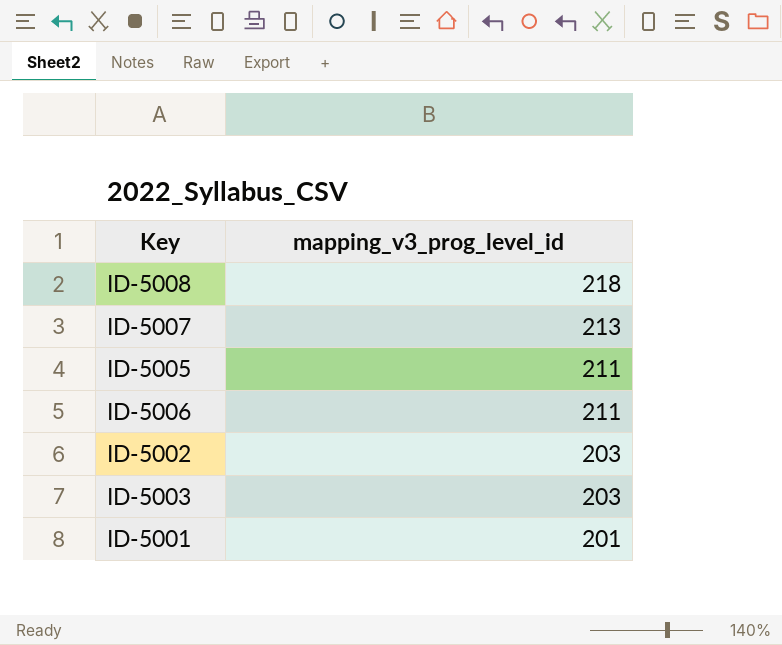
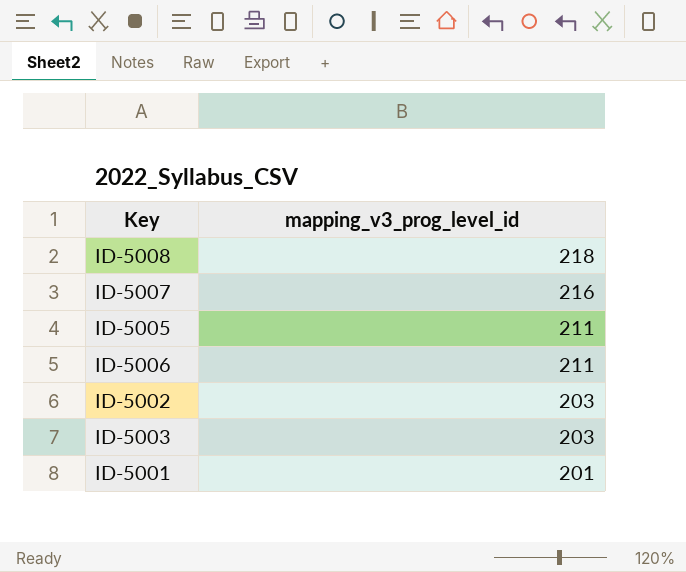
ID-5007 | mapping_v3_prog_level_id: 213 -> 216

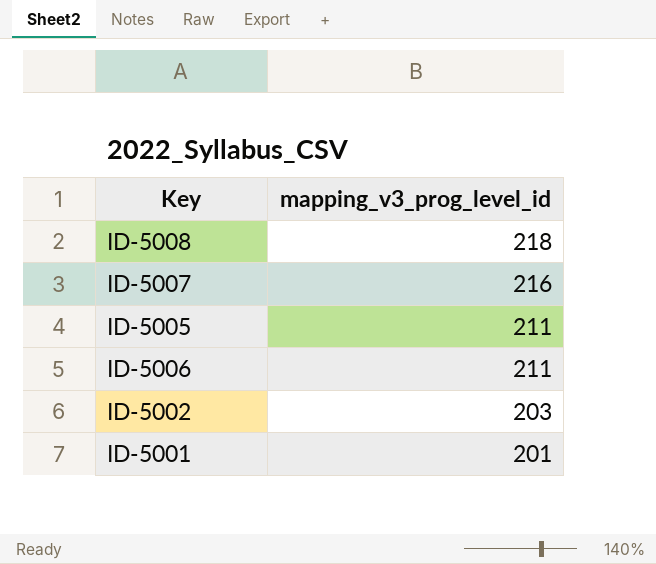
row ID-5003: 203 -> none

